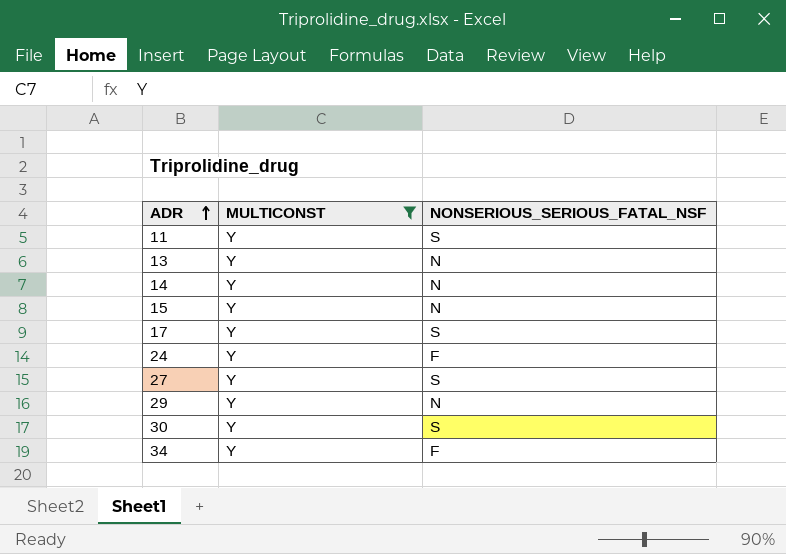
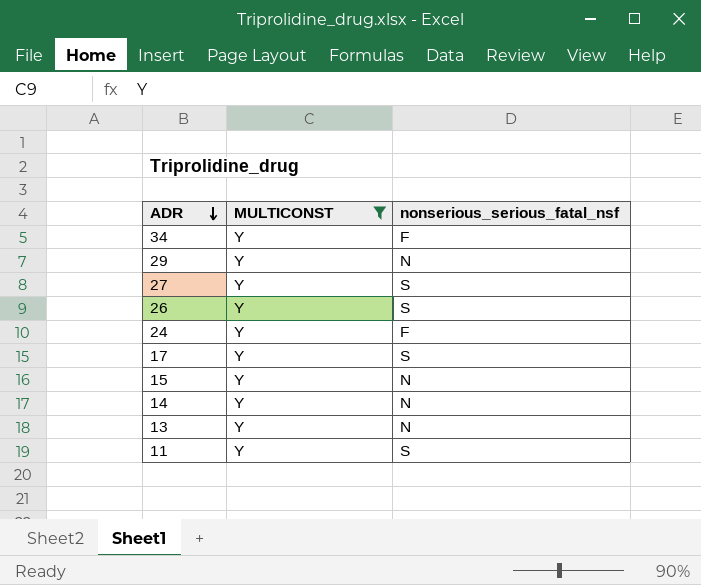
row order: ADR ascending -> ADR descending
column name: NONSERIOUS_SERIOUS_FATAL_NSF -> nonserious_serious_fatal_nsf
row 30: Y | S -> none
row 26: none -> Y | S

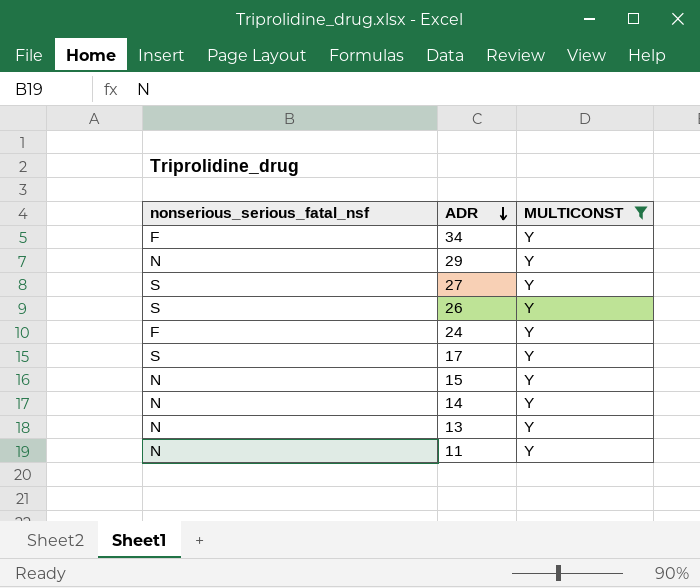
column nonserious_serious_fatal_nsf | position: 3 -> 1
11 | nonserious_serious_fatal_nsf: S -> N

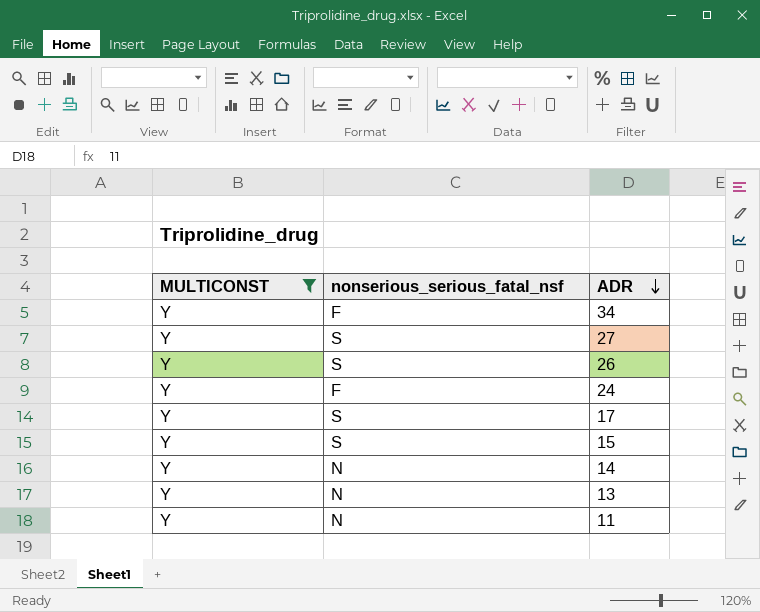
column MULTICONST | position: 3 -> 1
row 29: N | Y -> none
15 | nonserious_serious_fatal_nsf: N -> S

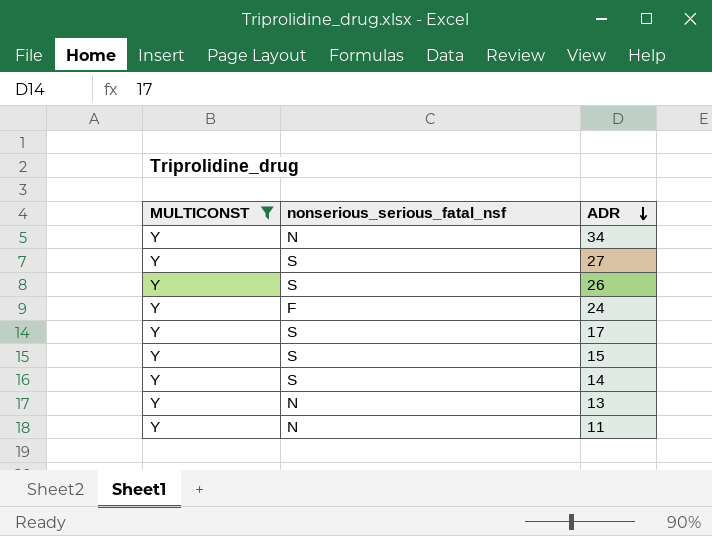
34 | nonserious_serious_fatal_nsf: F -> N
14 | nonserious_serious_fatal_nsf: N -> S

